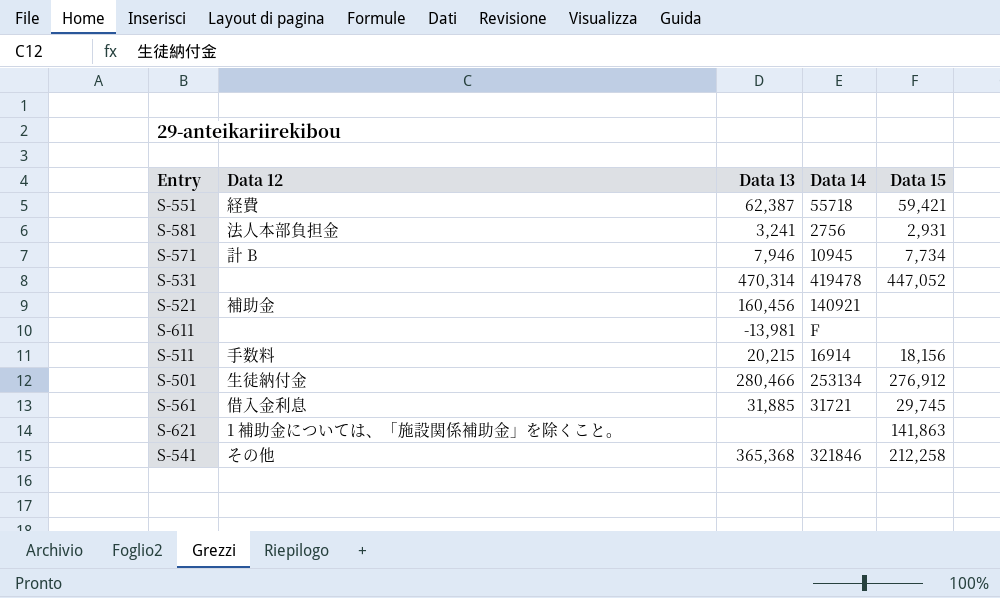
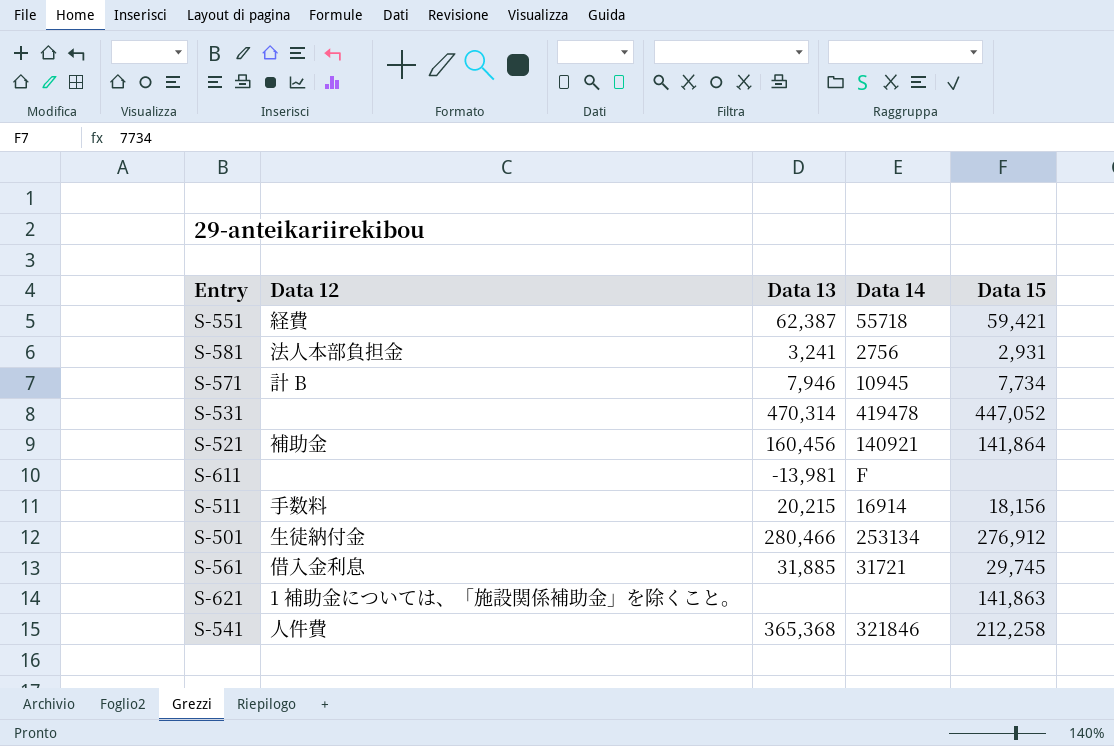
S-521 | Data 15: none -> 141,864
S-541 | Data 12: その他 -> 人件費

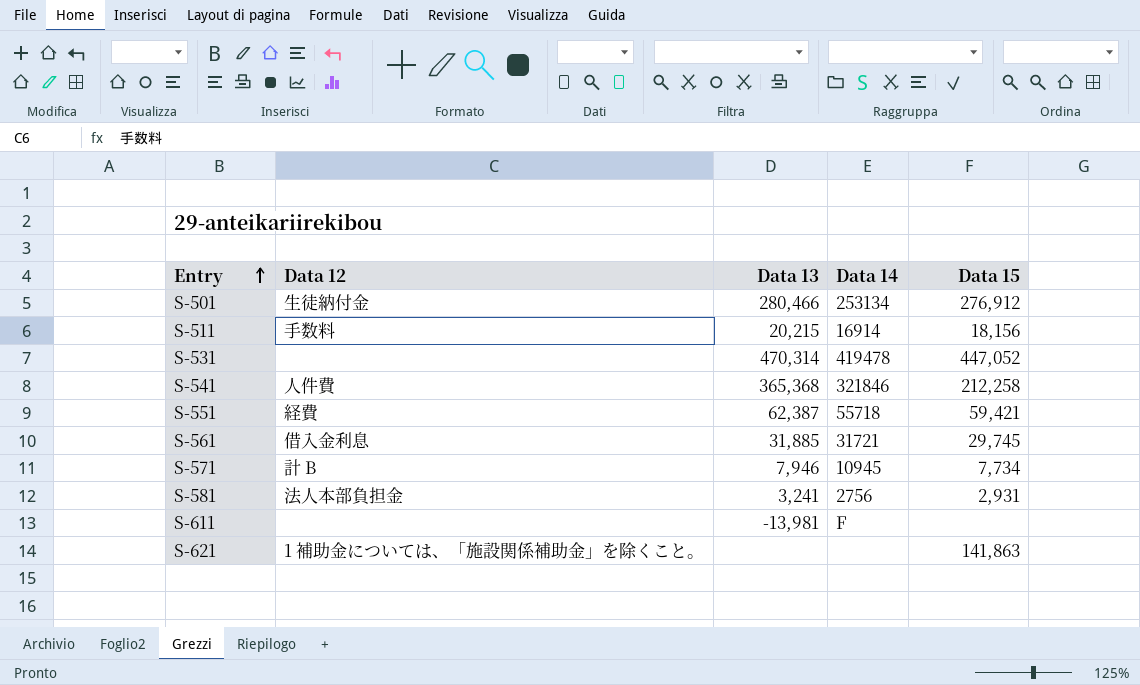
row order: none -> Entry ascending
row S-521: 補助金 | 160,456 | 140921 | 141,864 -> none

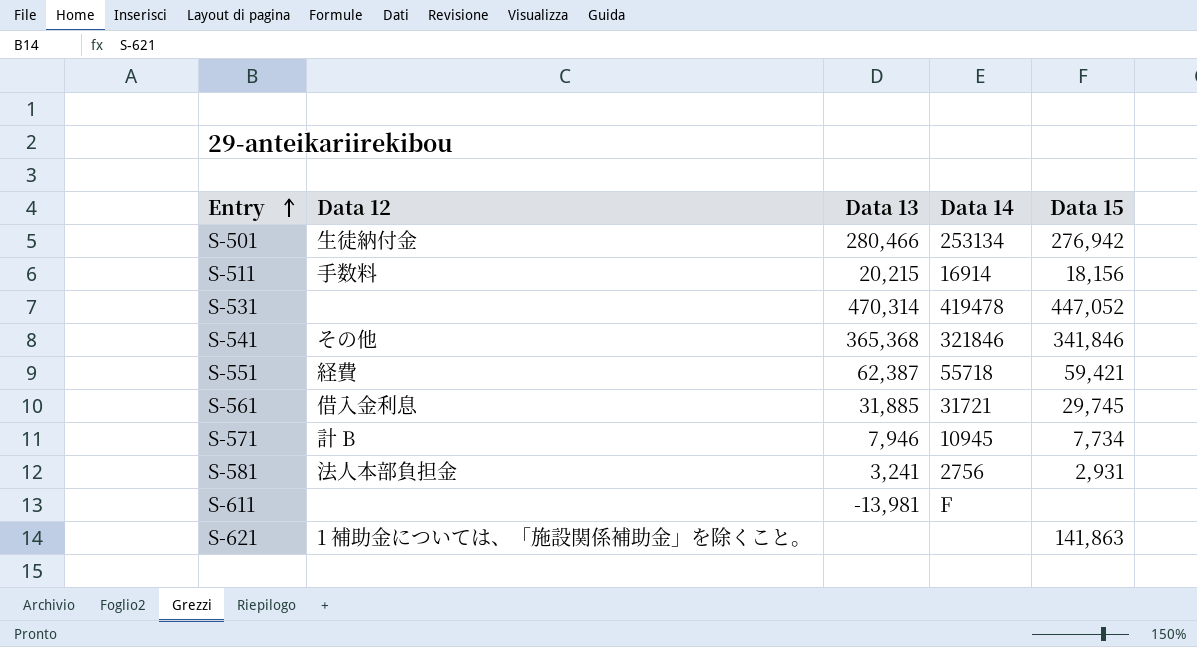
S-501 | Data 15: 276,912 -> 276,942
S-541 | Data 12: 人件費 -> その他
S-541 | Data 15: 212,258 -> 341,846

